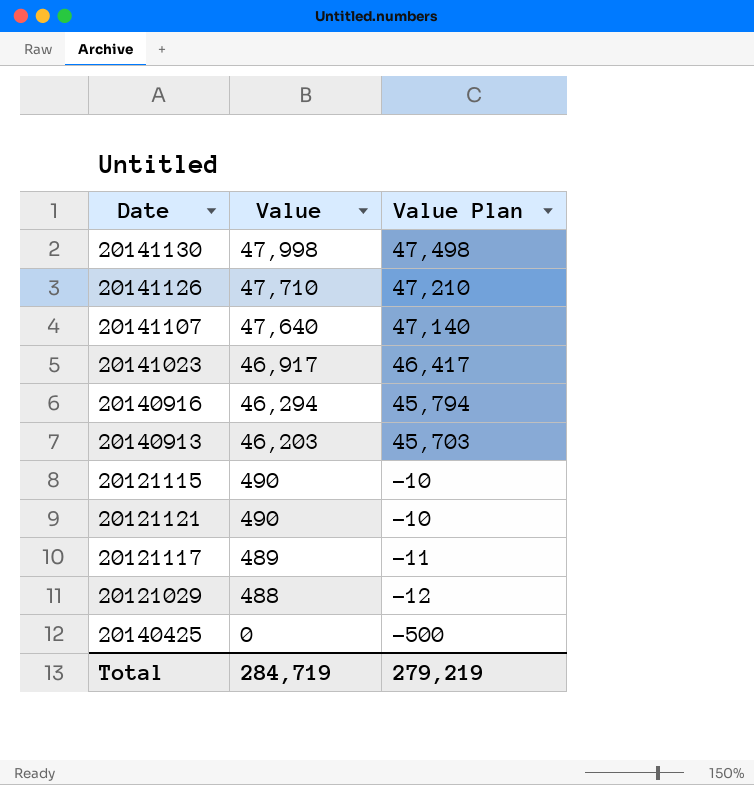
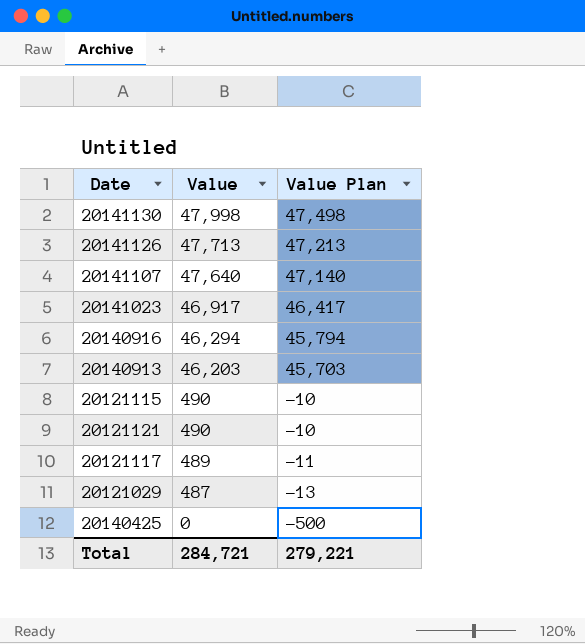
20141126 | Value: 47,710 -> 47,713
20141126 | Value Plan: 47,210 -> 47,213
20121029 | Value: 488 -> 487
20121029 | Value Plan: -12 -> -13
Total | Value: 284,719 -> 284,721
Total | Value Plan: 279,219 -> 279,221

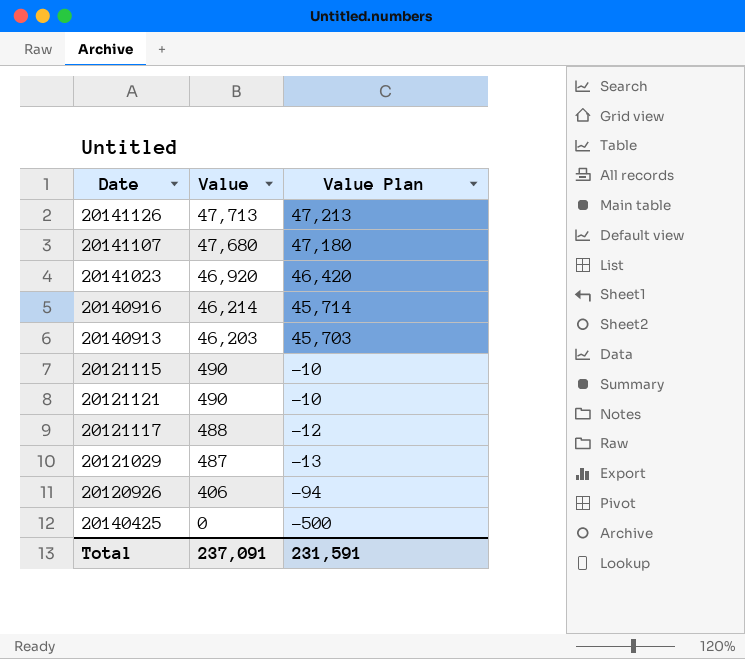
row 20141130: 47,998 | 47,498 -> none
20141107 | Value: 47,640 -> 47,680
20141107 | Value Plan: 47,140 -> 47,180
20141023 | Value: 46,917 -> 46,920
20141023 | Value Plan: 46,417 -> 46,420
20140916 | Value: 46,294 -> 46,214
20140916 | Value Plan: 45,794 -> 45,714
20121117 | Value: 489 -> 488
20121117 | Value Plan: -11 -> -12
row 20120926: none -> 406 | -94
Total | Value: 284,721 -> 237,091
Total | Value Plan: 279,221 -> 231,591

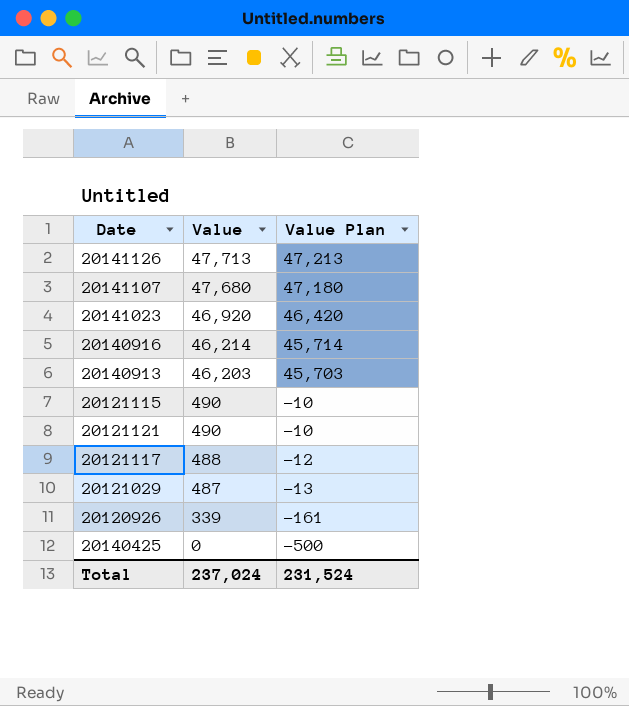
20120926 | Value: 406 -> 339
20120926 | Value Plan: -94 -> -161
Total | Value: 237,091 -> 237,024
Total | Value Plan: 231,591 -> 231,524

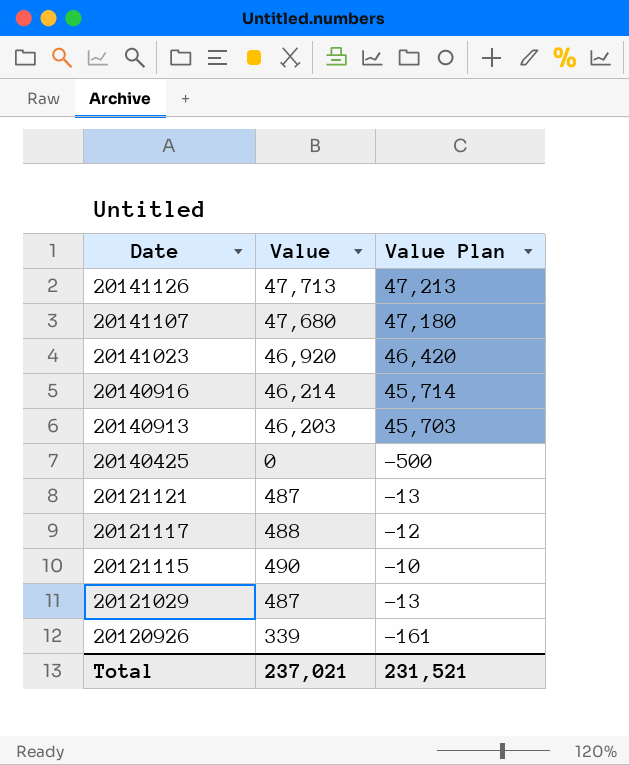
row order: Value descending -> Date descending
20121121 | Value: 490 -> 487
20121121 | Value Plan: -10 -> -13
Total | Value: 237,024 -> 237,021
Total | Value Plan: 231,524 -> 231,521

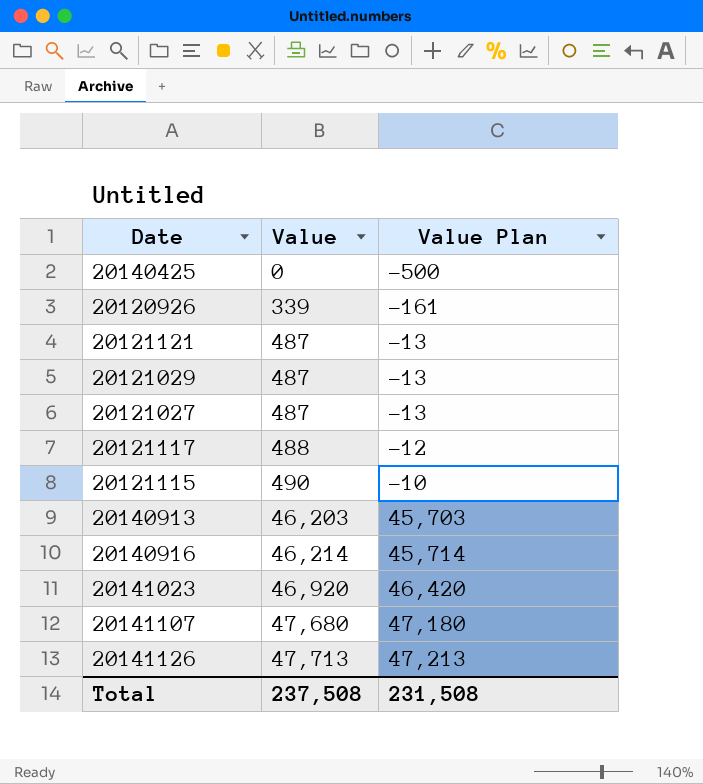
row order: Date descending -> Value ascending
row 20121027: none -> 487 | -13
Total | Value: 237,021 -> 237,508
Total | Value Plan: 231,521 -> 231,508

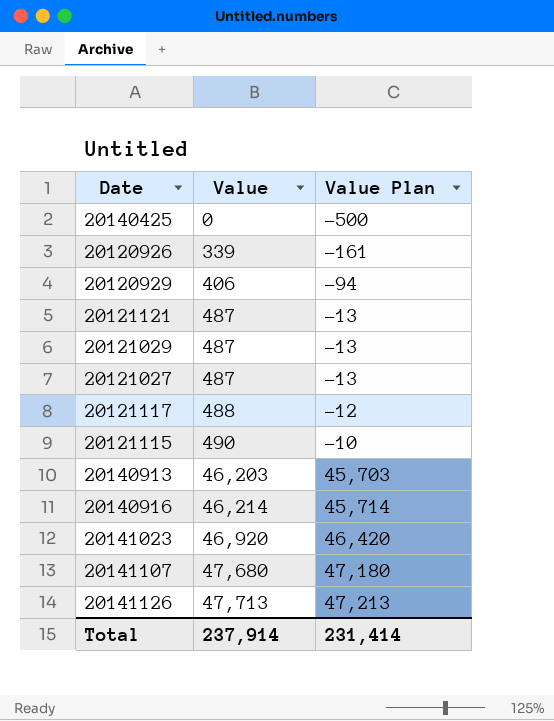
row 20120929: none -> 406 | -94
Total | Value: 237,508 -> 237,914
Total | Value Plan: 231,508 -> 231,414

